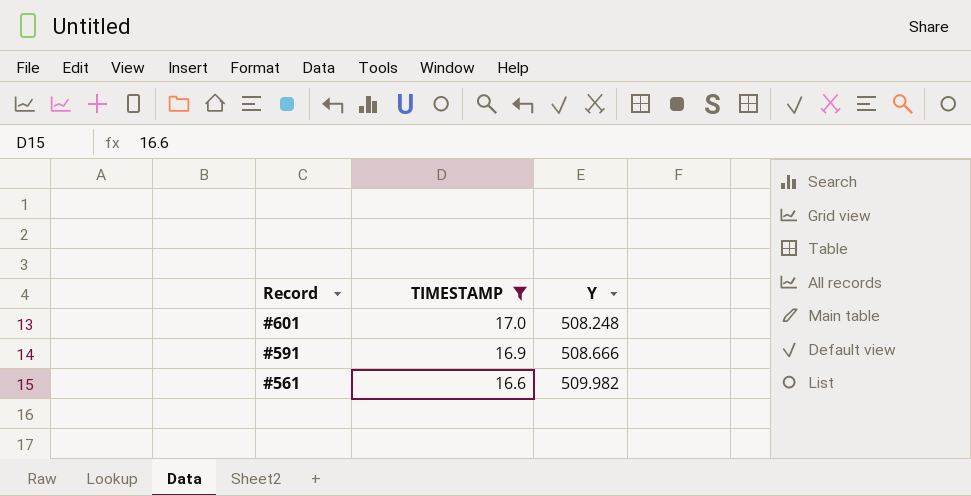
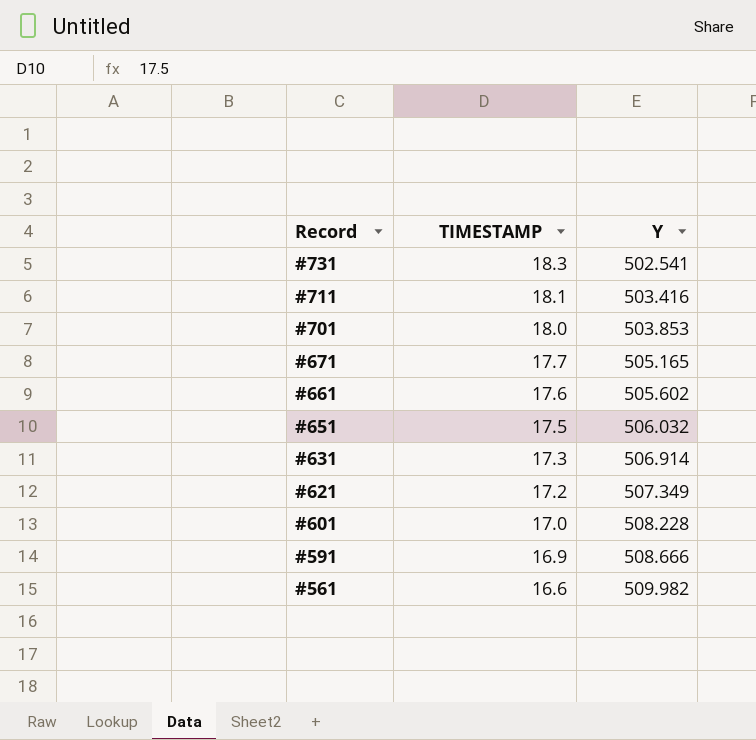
filter: TIMESTAMP <= 17.0 -> none
#601 | Y: 508.248 -> 508.228

